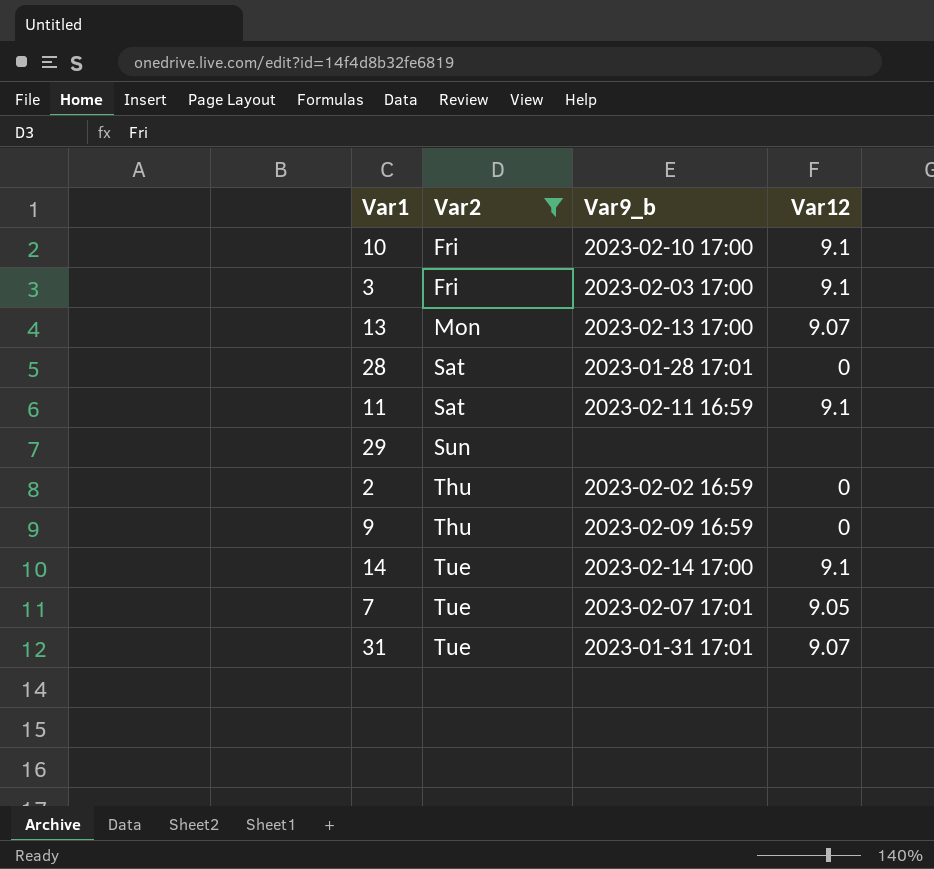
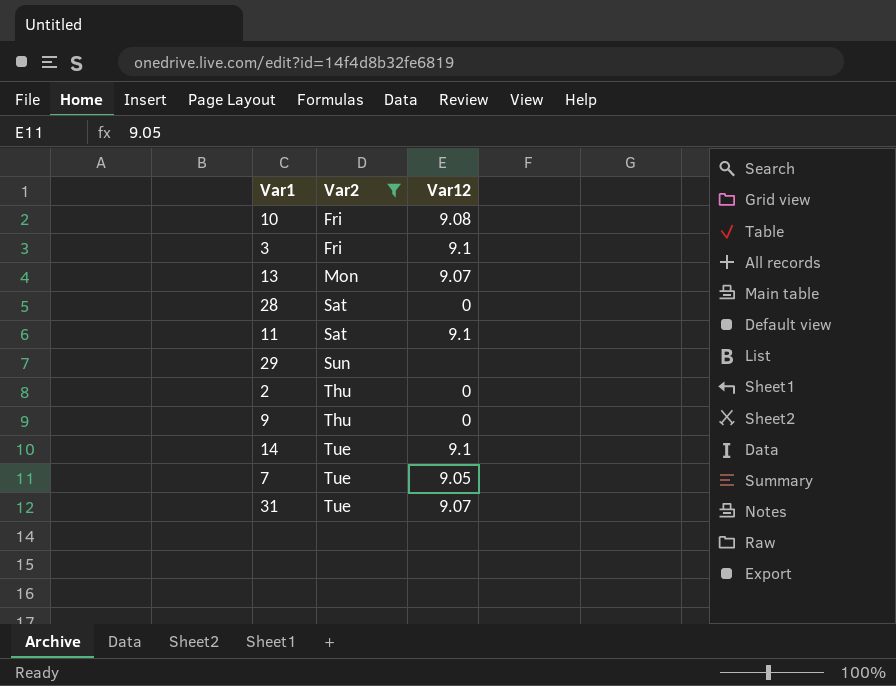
column Var9_b | position: 3 -> none
10 | Var12: 9.1 -> 9.08

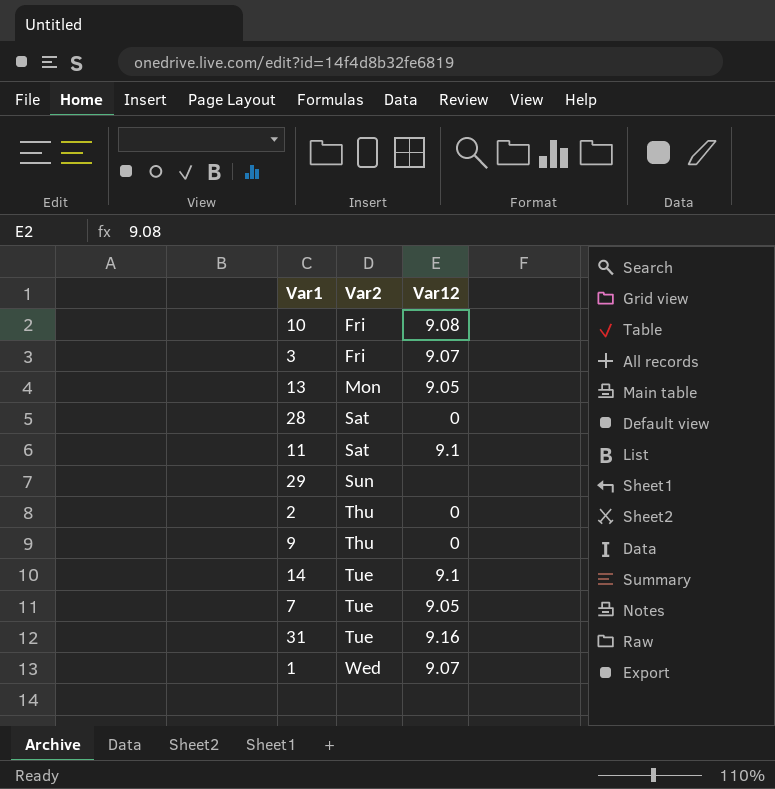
filter: Var2 != Wed -> none
3 | Var12: 9.1 -> 9.07
13 | Var12: 9.07 -> 9.05
31 | Var12: 9.07 -> 9.16

